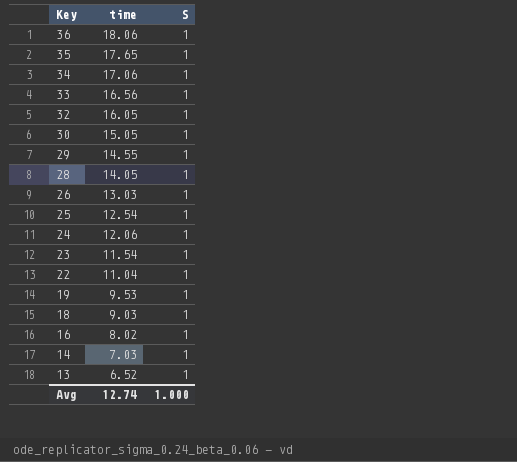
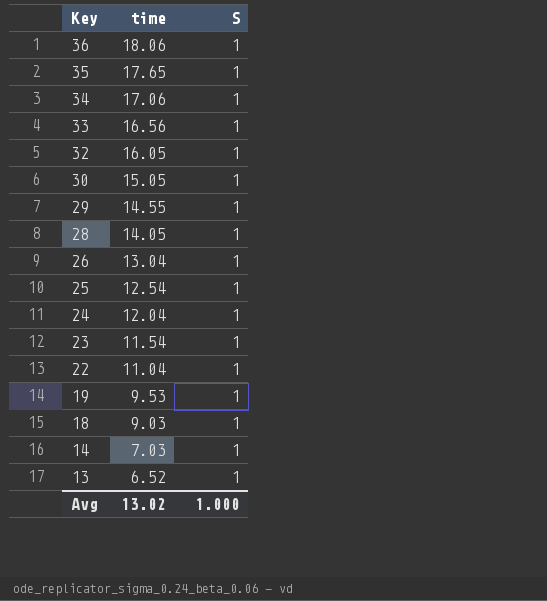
row 16: 8.02 | 1 -> none
26 | time: 13.03 -> 13.04
24 | time: 12.06 -> 12.04
Avg | time: 12.74 -> 13.02

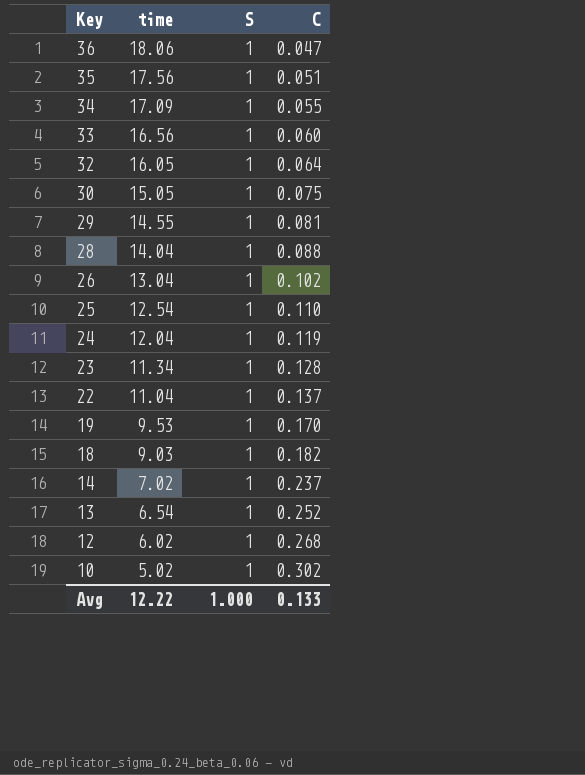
column C | position: none -> 4
35 | time: 17.65 -> 17.56
34 | time: 17.06 -> 17.09
28 | time: 14.05 -> 14.04
23 | time: 11.54 -> 11.34
14 | time: 7.03 -> 7.02
13 | time: 6.52 -> 6.54
row 12: none -> 6.02 | 1 | 0.268
row 10: none -> 5.02 | 1 | 0.302
Avg | time: 13.02 -> 12.22

